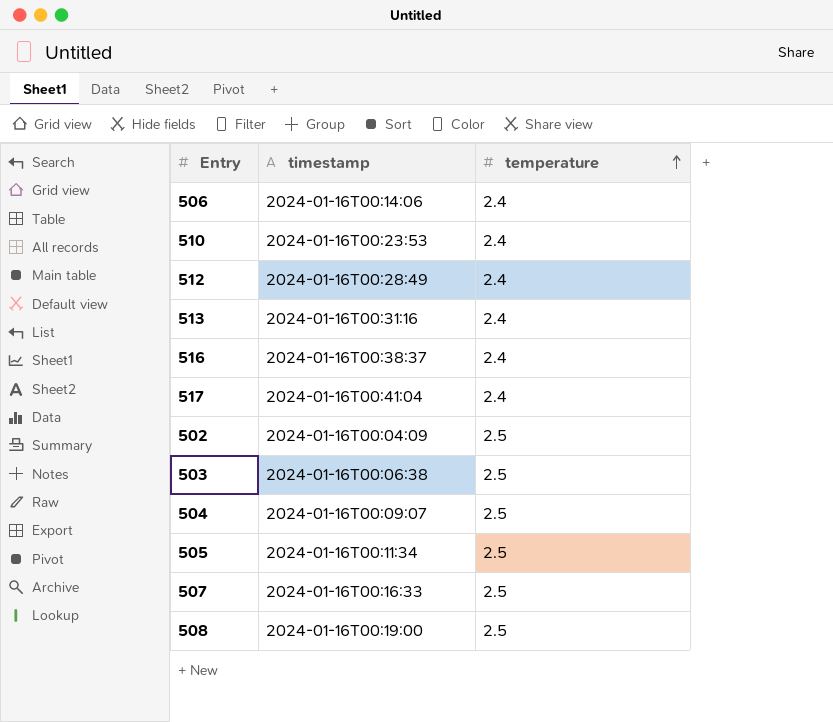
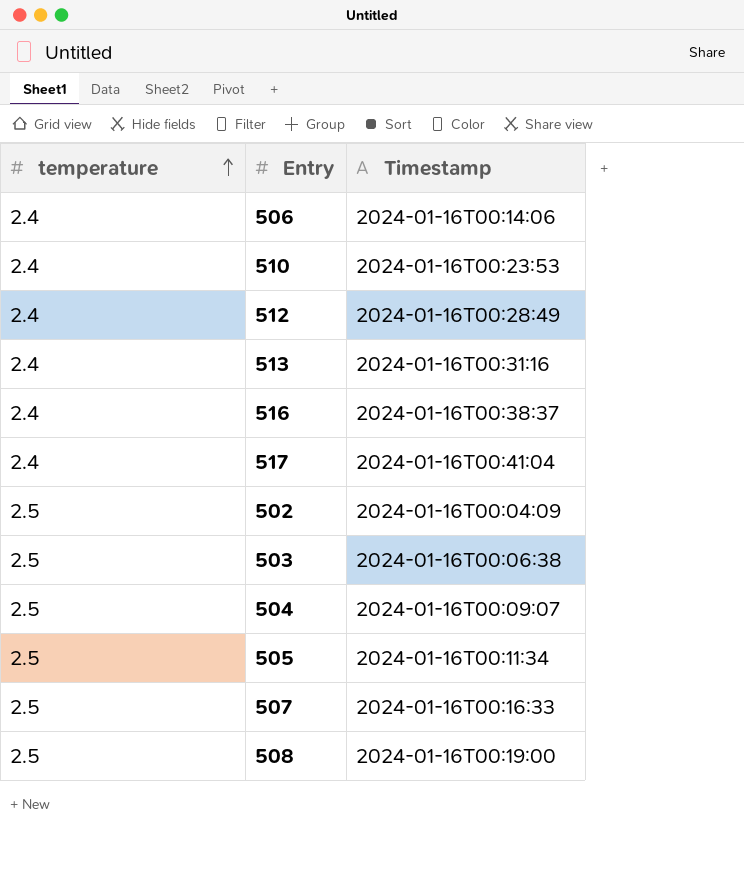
column temperature | position: 3 -> 1
column name: timestamp -> Timestamp

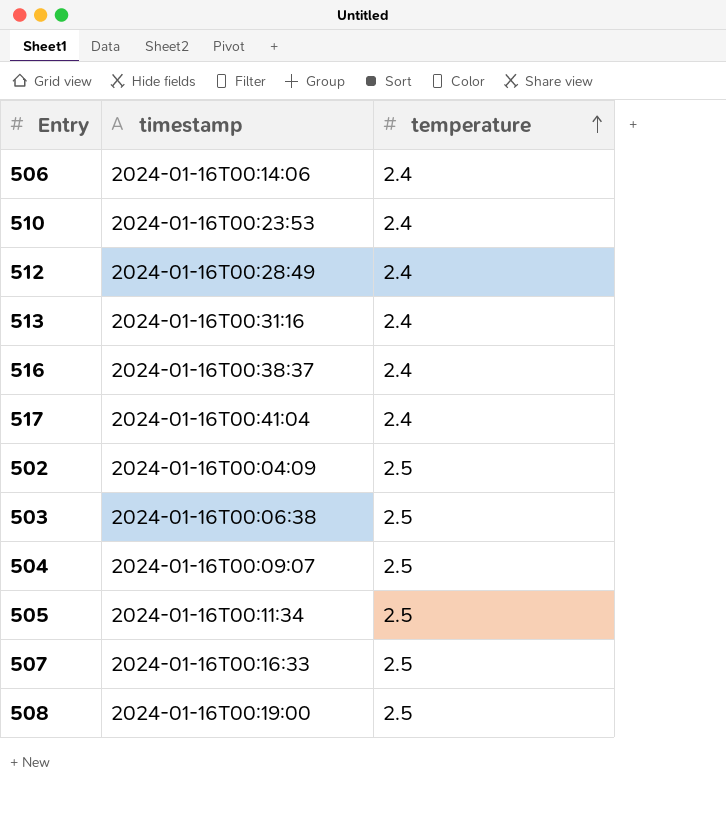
column name: Timestamp -> timestamp
column temperature | position: 1 -> 3

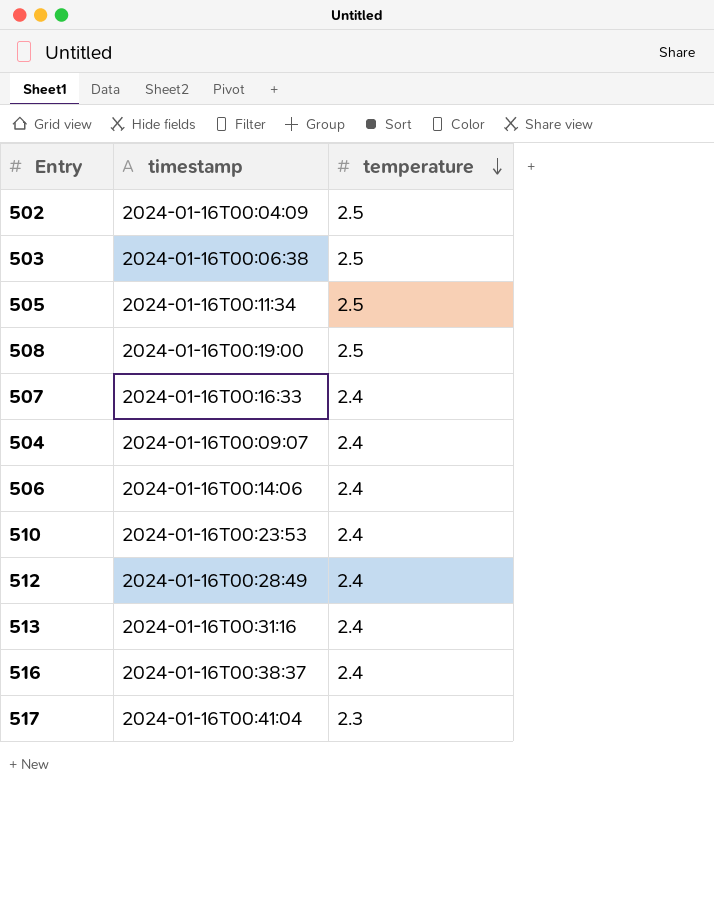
row order: temperature ascending -> temperature descending
507 | temperature: 2.5 -> 2.4
504 | temperature: 2.5 -> 2.4
517 | temperature: 2.4 -> 2.3

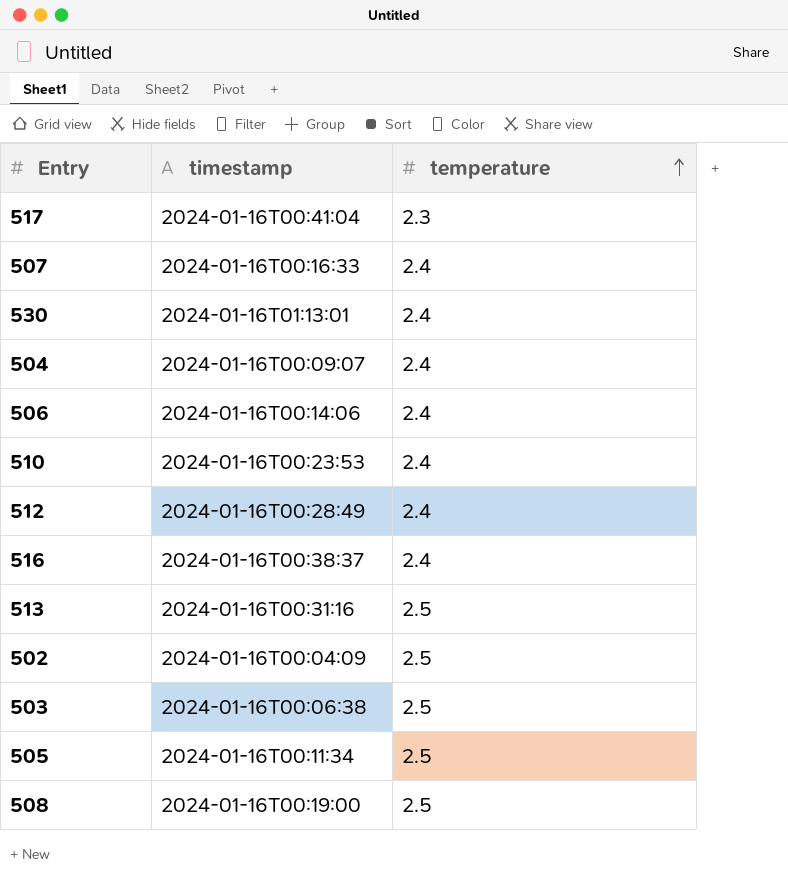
row order: temperature descending -> temperature ascending
row 530: none -> 2024-01-16T01:13:01 | 2.4
513 | temperature: 2.4 -> 2.5

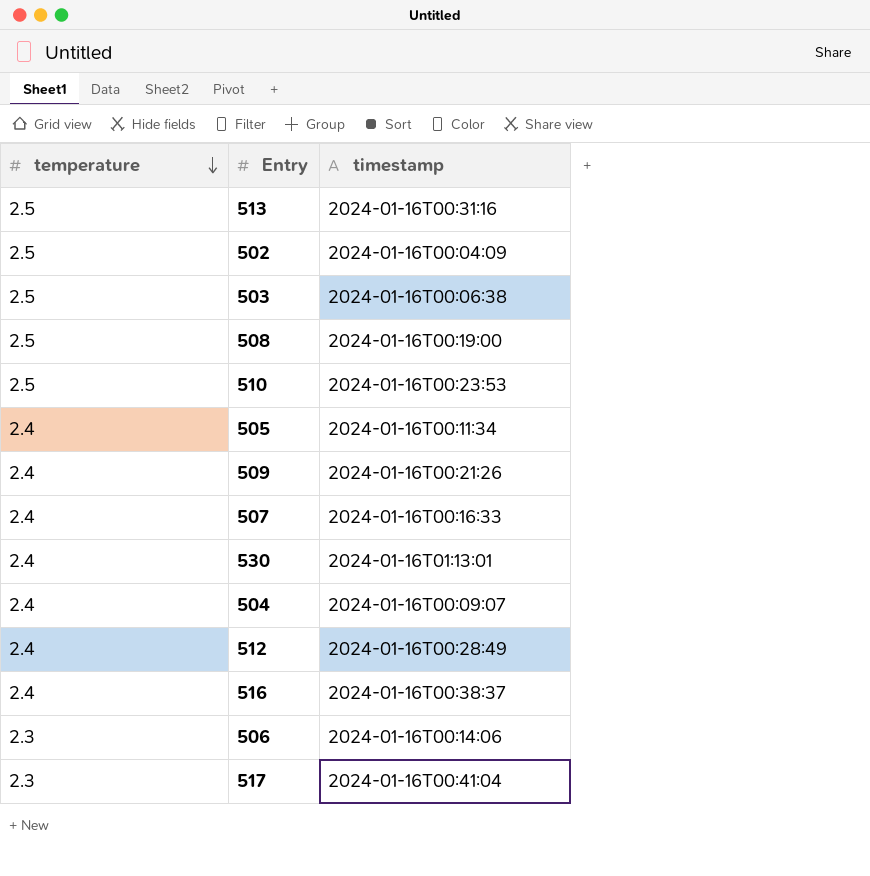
row order: temperature ascending -> temperature descending
column temperature | position: 3 -> 1
510 | temperature: 2.4 -> 2.5
505 | temperature: 2.5 -> 2.4
row 509: none -> 2.4 | 2024-01-16T00:21:26
506 | temperature: 2.4 -> 2.3

